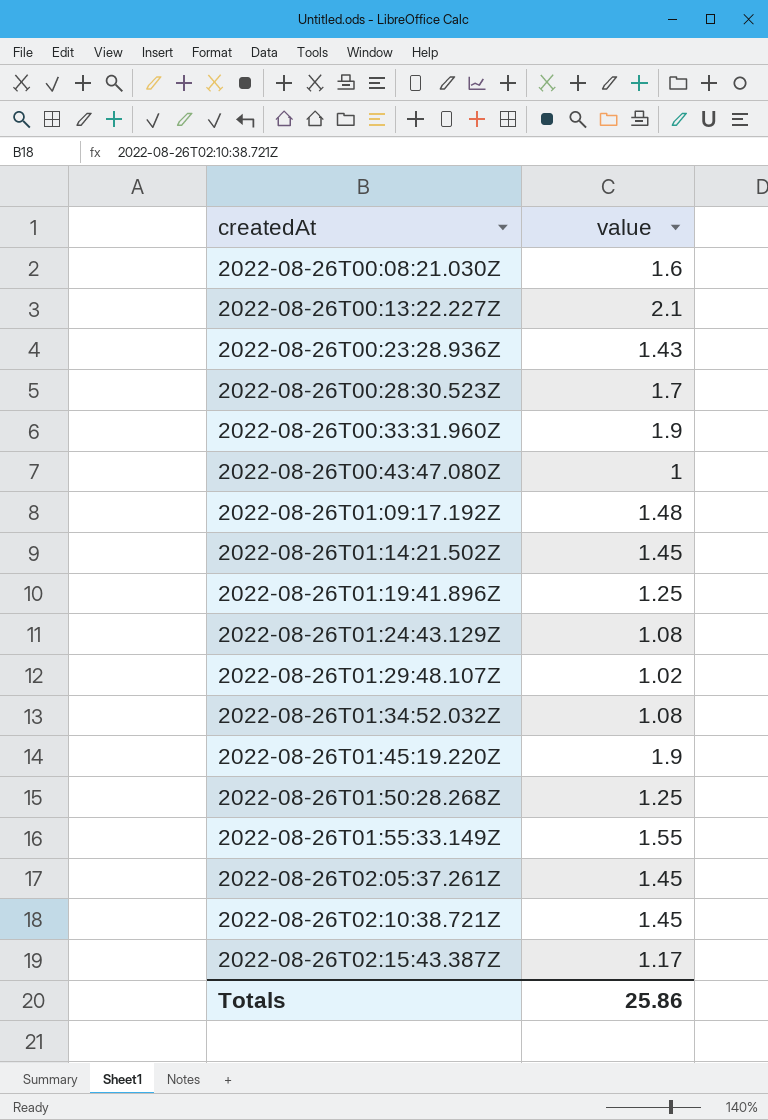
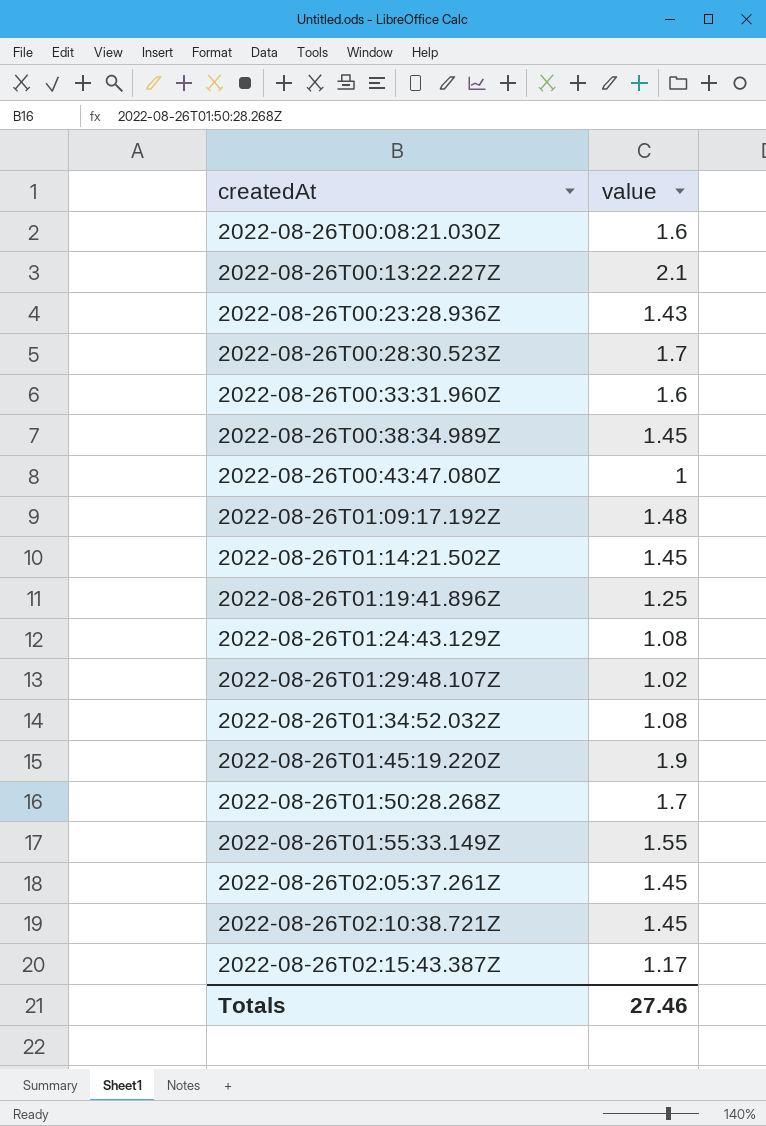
2022-08-26T00:33:31.960Z | value: 1.9 -> 1.6
row 2022-08-26T00:38:34.989Z: none -> 1.45
2022-08-26T01:50:28.268Z | value: 1.25 -> 1.7
Totals | value: 25.86 -> 27.46

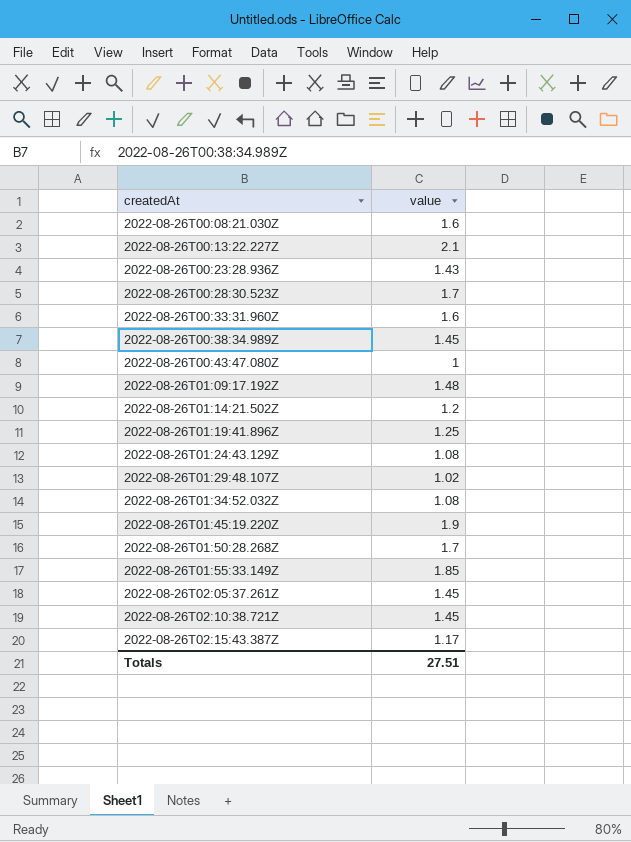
2022-08-26T01:14:21.502Z | value: 1.45 -> 1.2
2022-08-26T01:55:33.149Z | value: 1.55 -> 1.85
Totals | value: 27.46 -> 27.51

